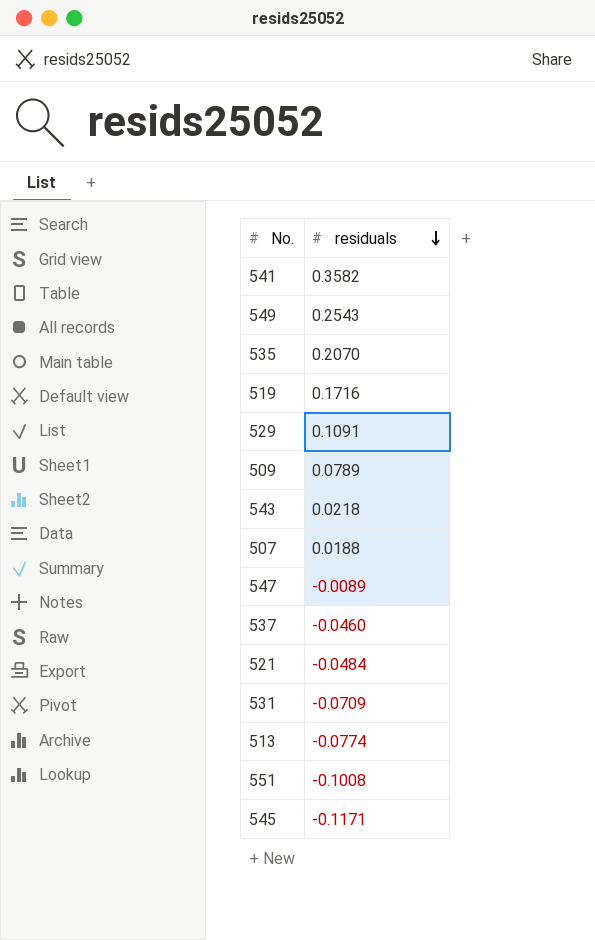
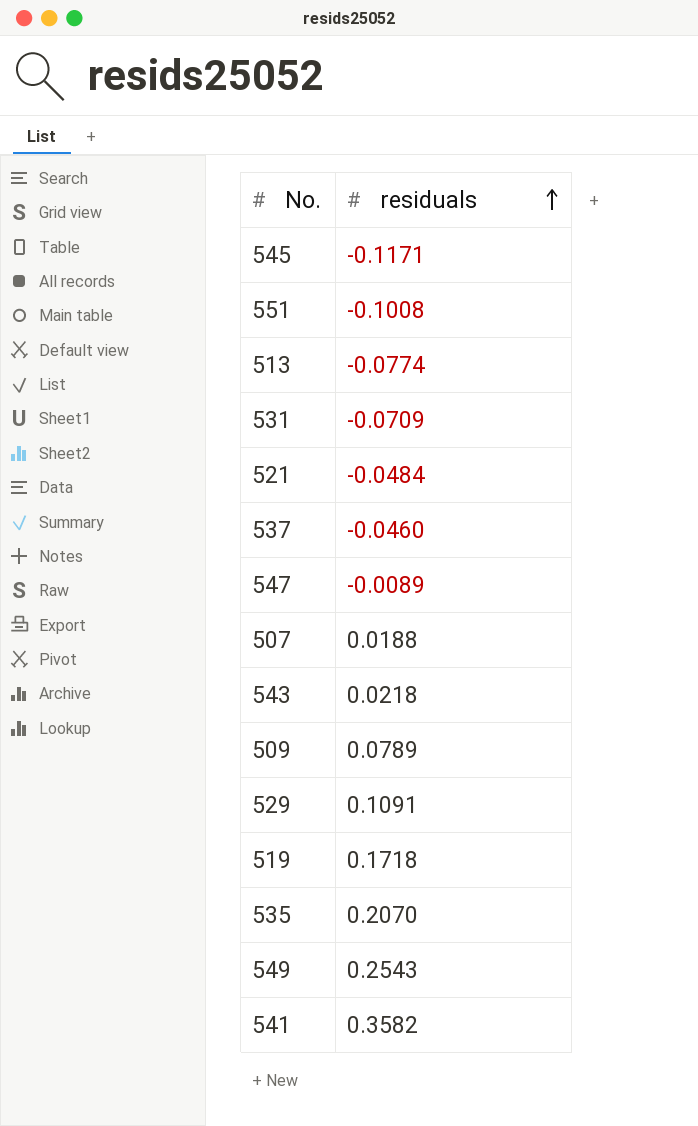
row order: residuals descending -> residuals ascending
519 | residuals: 0.1716 -> 0.1718

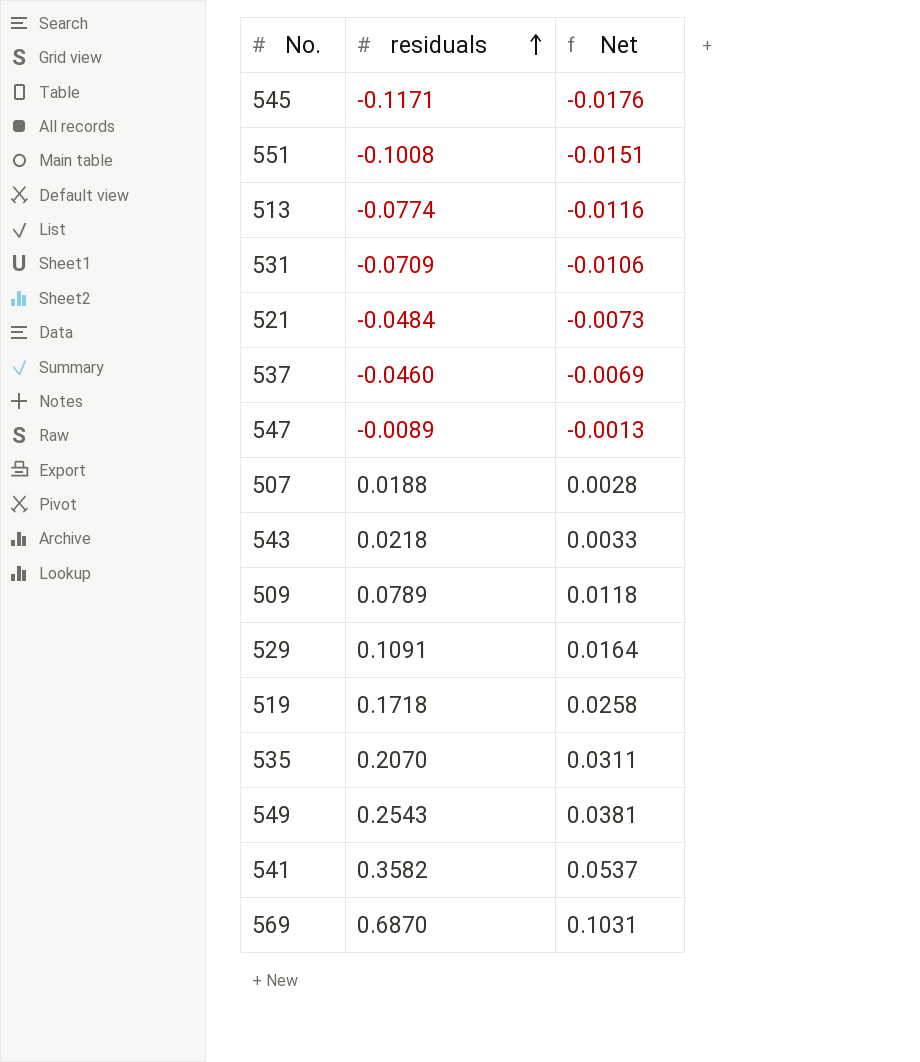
column Net | formula: none -> [residuals] * 0.15
row 569: none -> 0.6870 | 0.1031

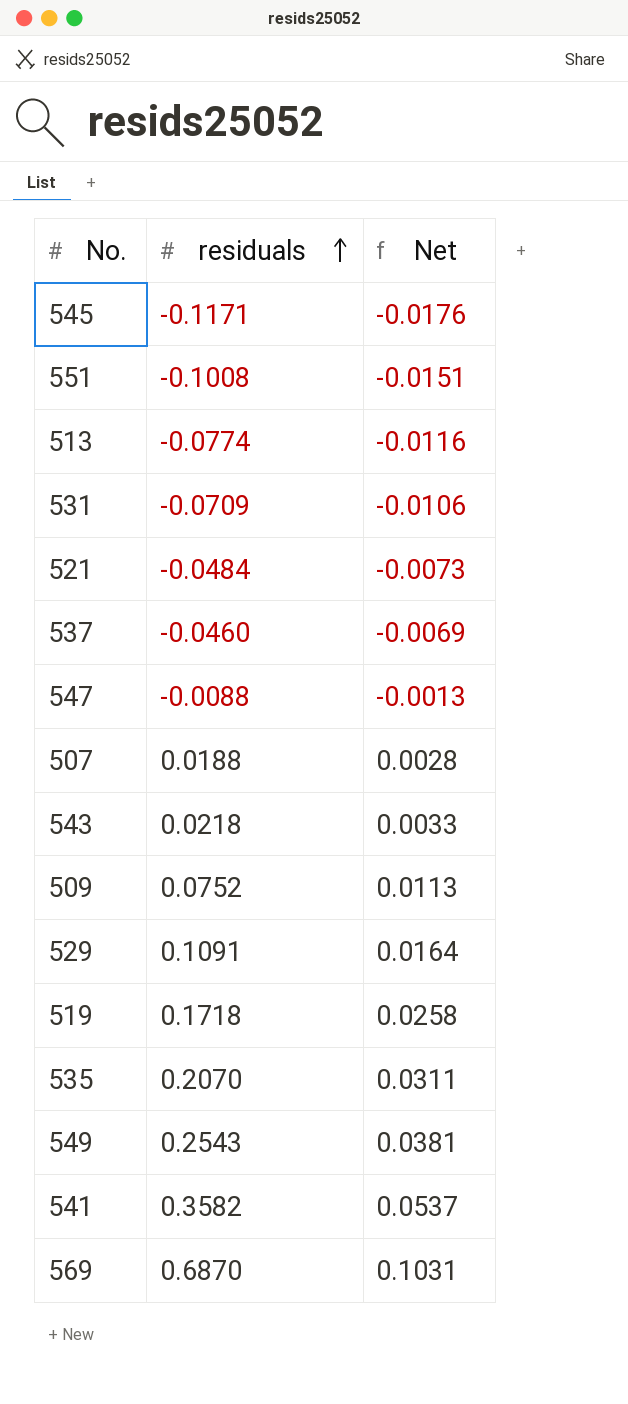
547 | residuals: -0.0089 -> -0.0088
509 | residuals: 0.0789 -> 0.0752
509 | Net: 0.0118 -> 0.0113

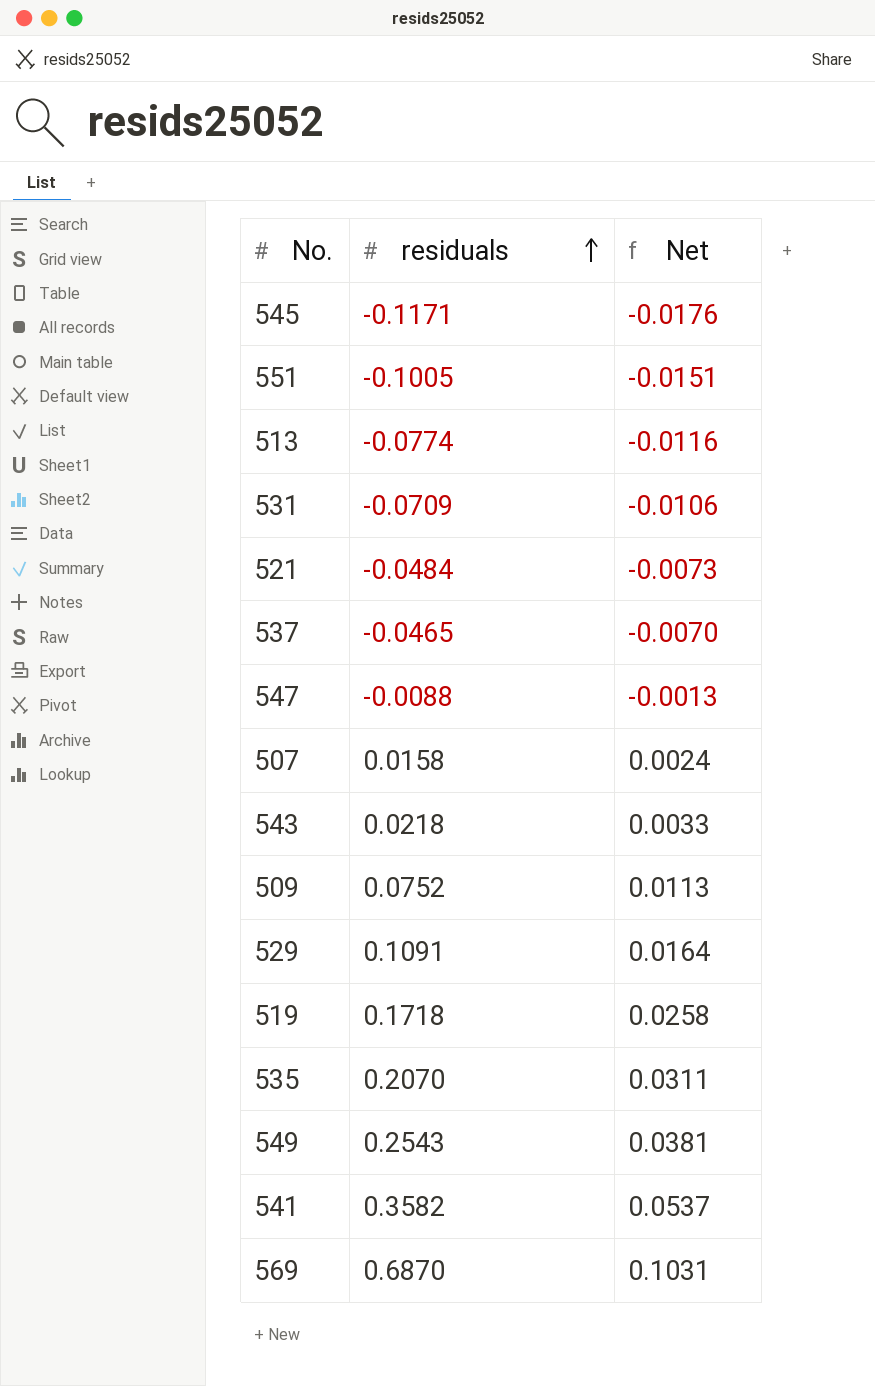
551 | residuals: -0.1008 -> -0.1005
537 | residuals: -0.0460 -> -0.0465
537 | Net: -0.0069 -> -0.0070
507 | residuals: 0.0188 -> 0.0158
507 | Net: 0.0028 -> 0.0024

